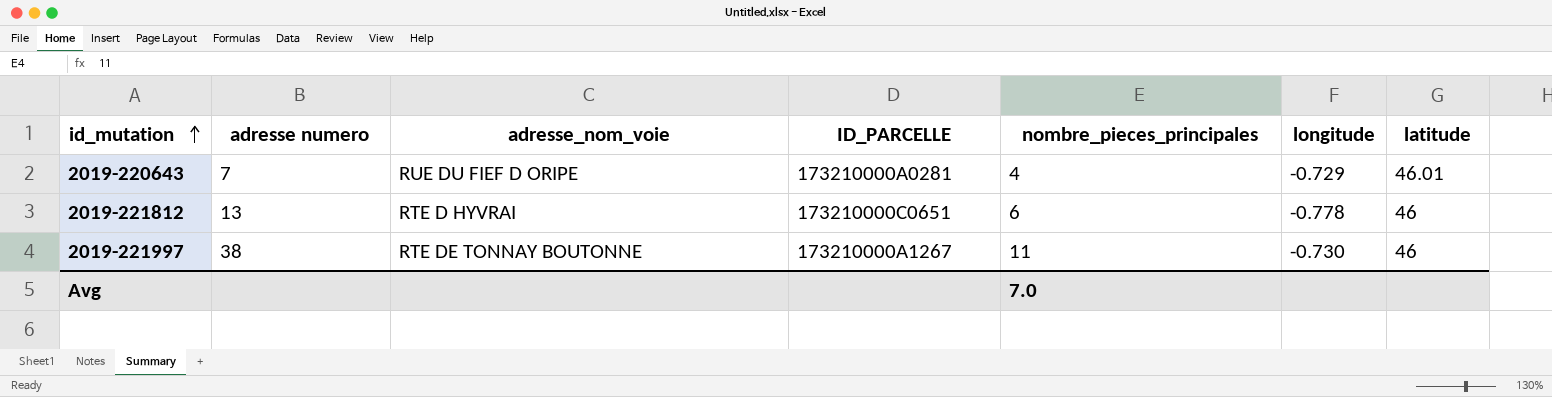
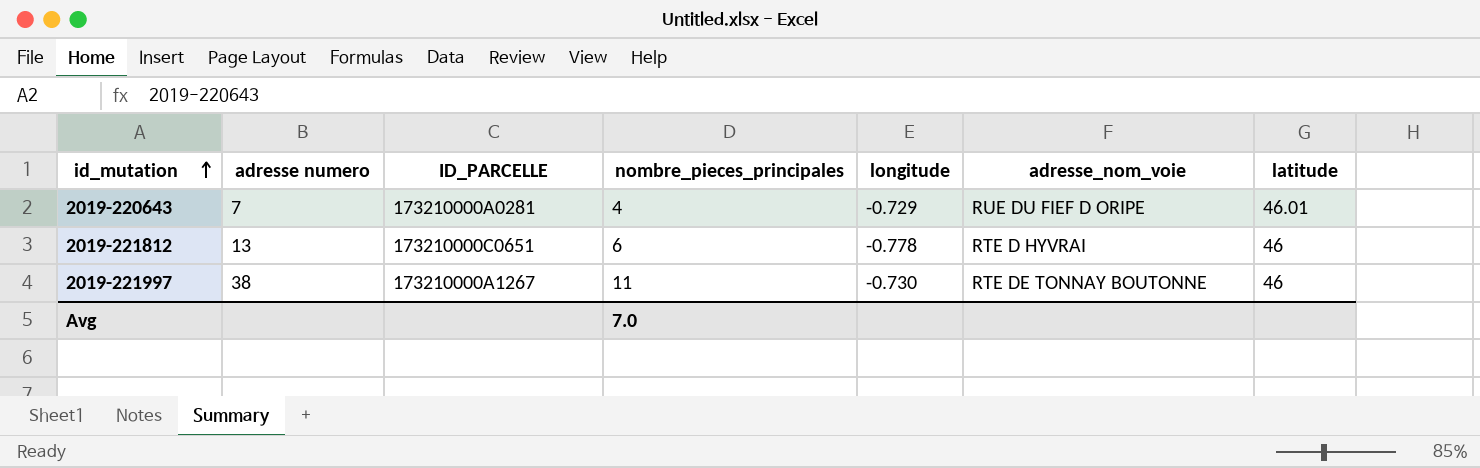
column adresse_nom_voie | position: 3 -> 6

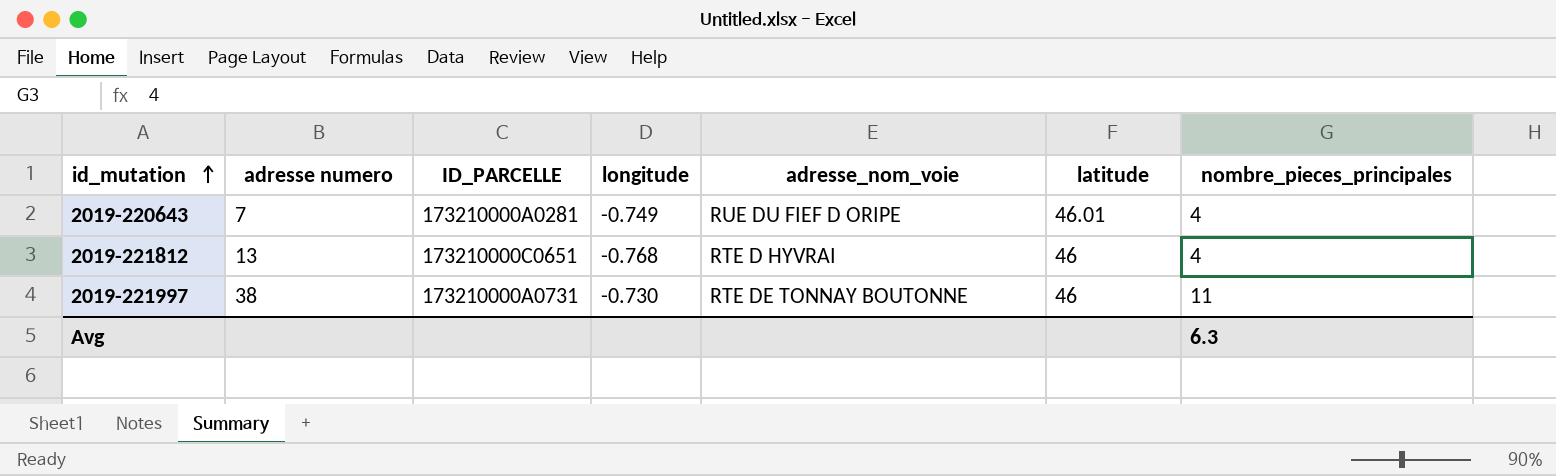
column nombre_pieces_principales | position: 4 -> 7
2019-220643 | longitude: -0.729 -> -0.749
2019-221812 | longitude: -0.778 -> -0.768
2019-221812 | nombre_pieces_principales: 6 -> 4
2019-221997 | ID_PARCELLE: 173210000A1267 -> 173210000A0731
Avg | nombre_pieces_principales: 7.0 -> 6.3

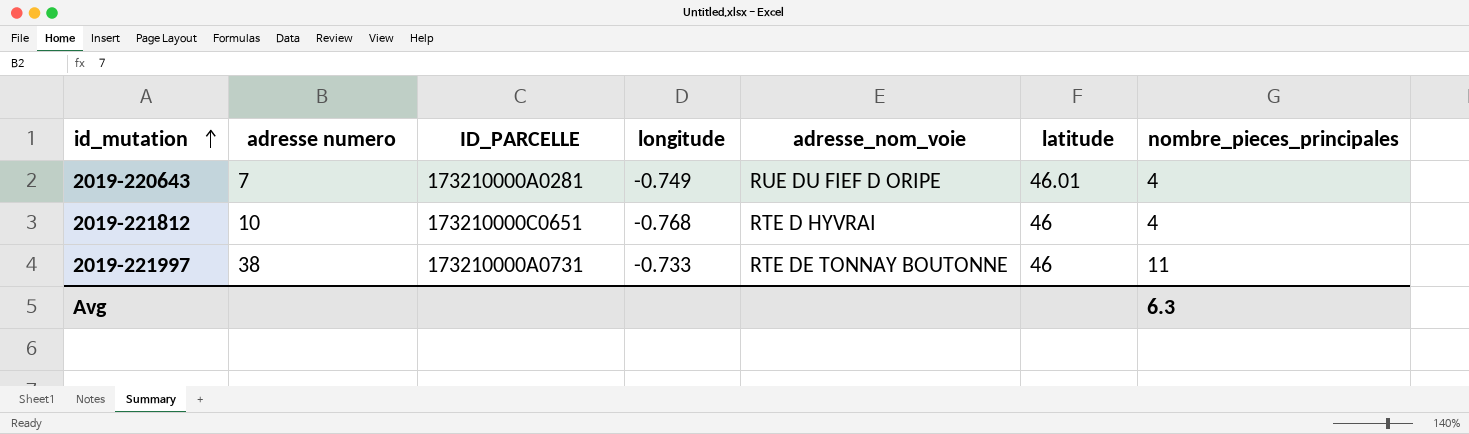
2019-221812 | adresse numero: 13 -> 10
2019-221997 | longitude: -0.730 -> -0.733

